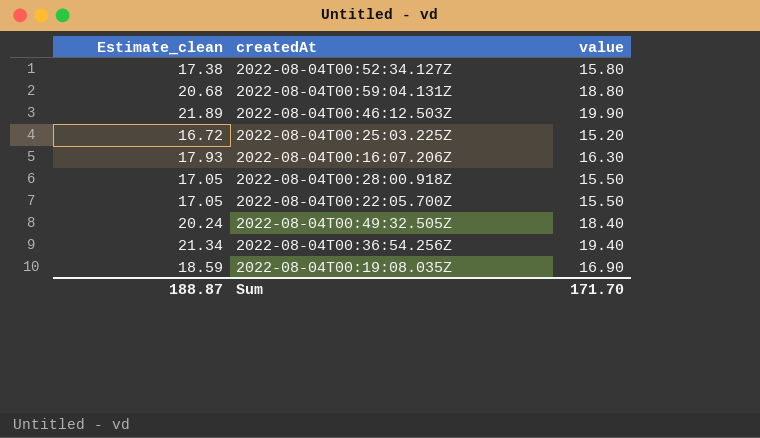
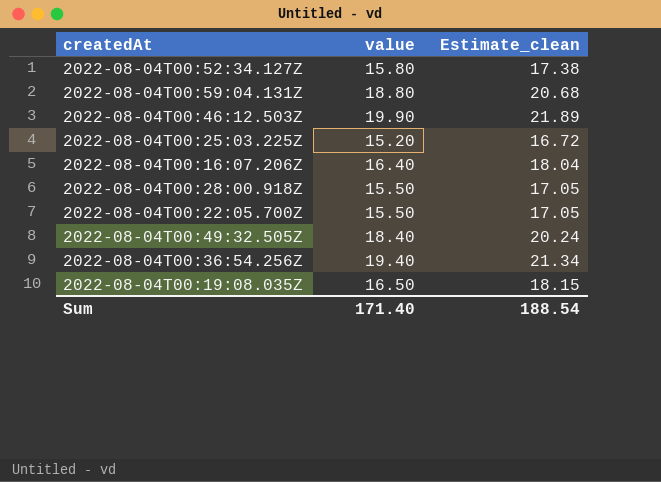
column Estimate_clean | position: 1 -> 3
2022-08-04T00:16:07.206Z | value: 16.30 -> 16.40
2022-08-04T00:16:07.206Z | Estimate_clean: 17.93 -> 18.04
2022-08-04T00:19:08.035Z | value: 16.90 -> 16.50
2022-08-04T00:19:08.035Z | Estimate_clean: 18.59 -> 18.15
Sum | value: 171.70 -> 171.40
Sum | Estimate_clean: 188.87 -> 188.54

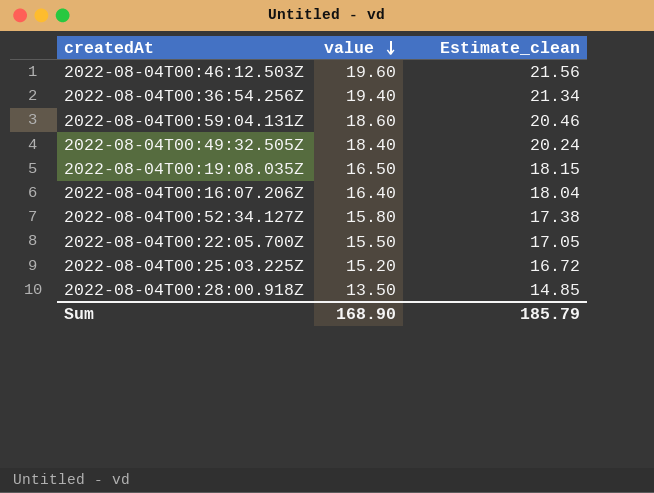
row order: none -> value descending
2022-08-04T00:46:12.503Z | value: 19.90 -> 19.60
2022-08-04T00:46:12.503Z | Estimate_clean: 21.89 -> 21.56
2022-08-04T00:59:04.131Z | value: 18.80 -> 18.60
2022-08-04T00:59:04.131Z | Estimate_clean: 20.68 -> 20.46
2022-08-04T00:28:00.918Z | value: 15.50 -> 13.50
2022-08-04T00:28:00.918Z | Estimate_clean: 17.05 -> 14.85
Sum | value: 171.40 -> 168.90
Sum | Estimate_clean: 188.54 -> 185.79

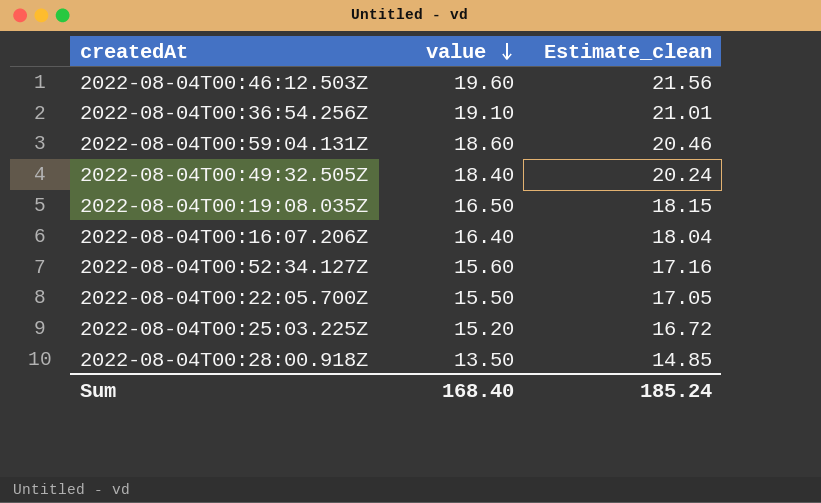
2022-08-04T00:36:54.256Z | value: 19.40 -> 19.10
2022-08-04T00:36:54.256Z | Estimate_clean: 21.34 -> 21.01
2022-08-04T00:52:34.127Z | value: 15.80 -> 15.60
2022-08-04T00:52:34.127Z | Estimate_clean: 17.38 -> 17.16
Sum | value: 168.90 -> 168.40
Sum | Estimate_clean: 185.79 -> 185.24

